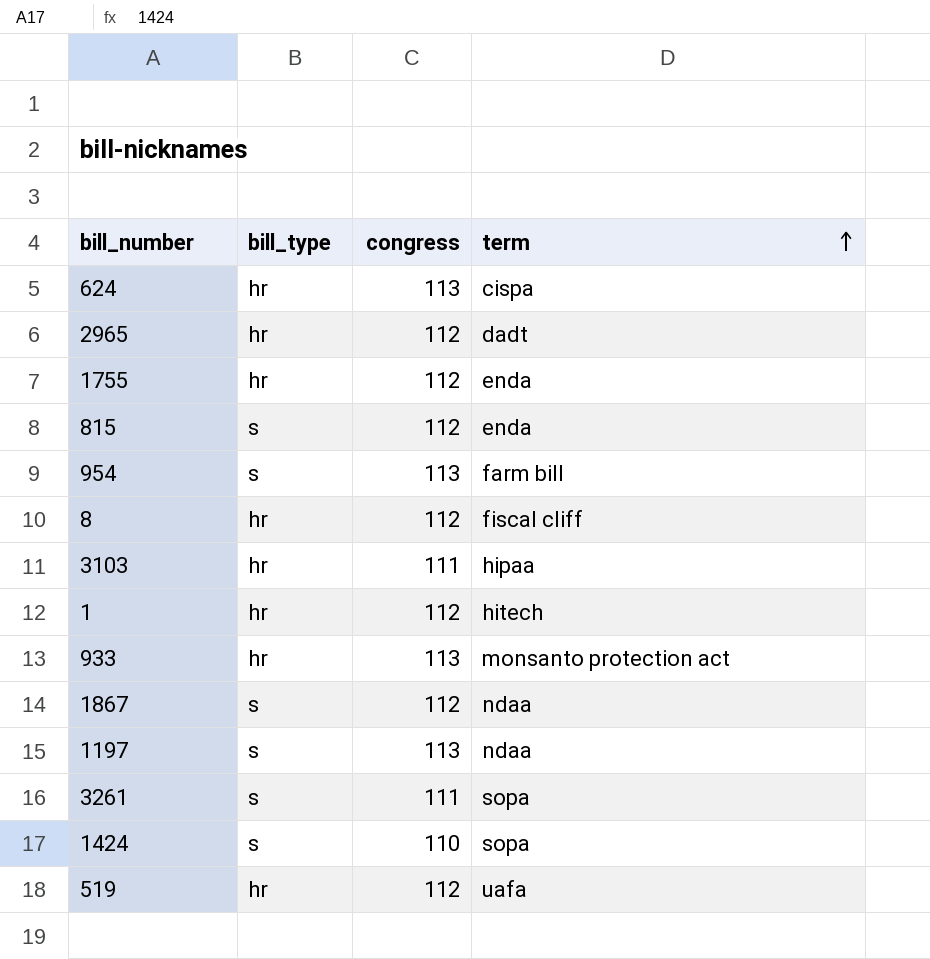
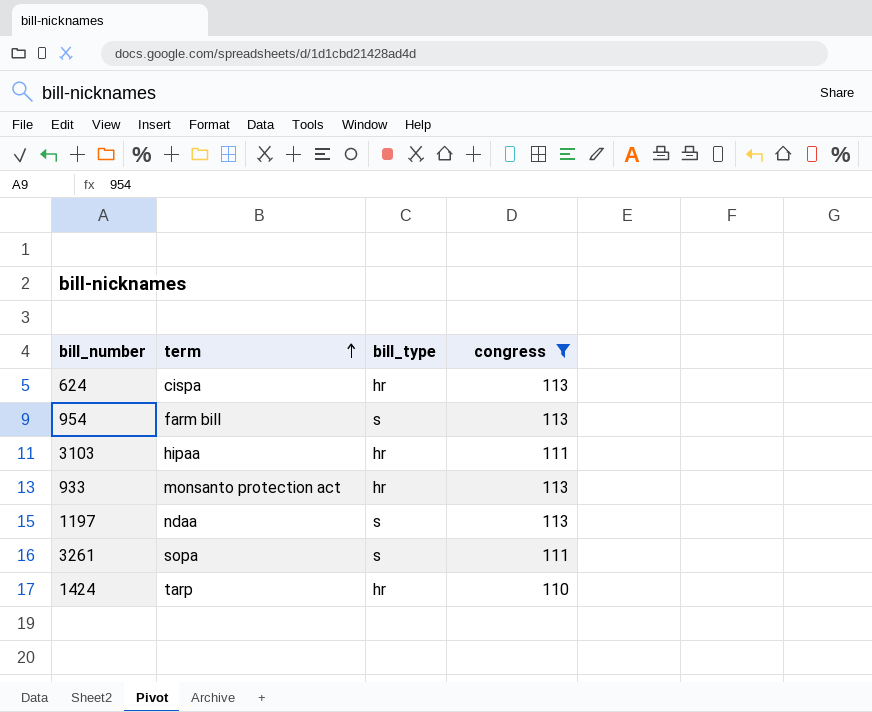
filter: none -> congress != 112
column term | position: 4 -> 2
1424 | term: sopa -> tarp
1424 | bill_type: s -> hr

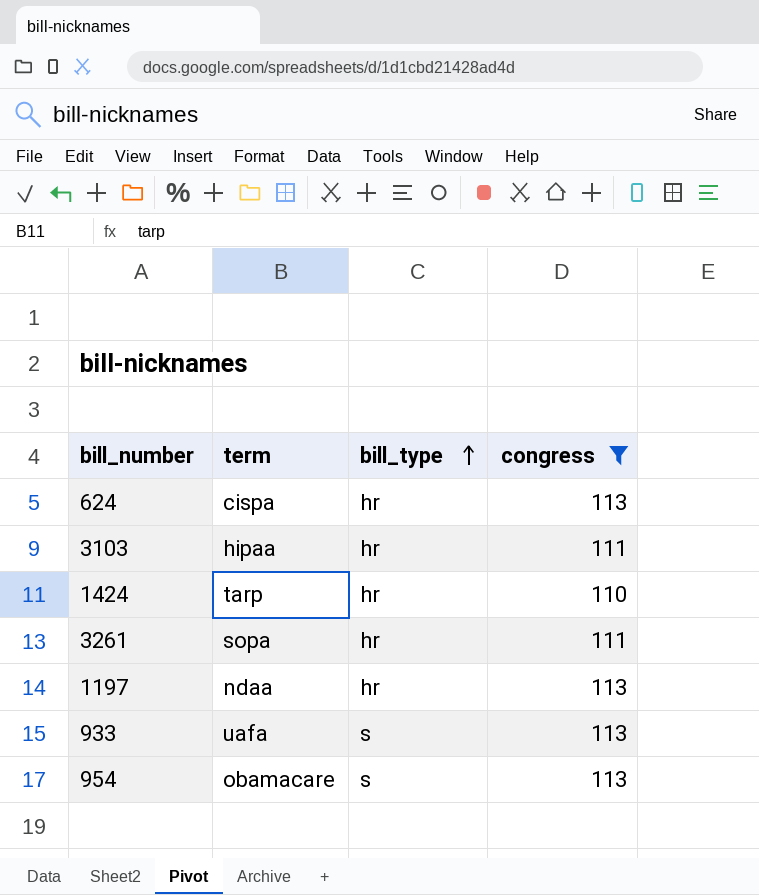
row order: term ascending -> bill_type ascending
3261 | bill_type: s -> hr
1197 | bill_type: s -> hr
933 | term: monsanto protection act -> uafa
933 | bill_type: hr -> s
954 | term: farm bill -> obamacare

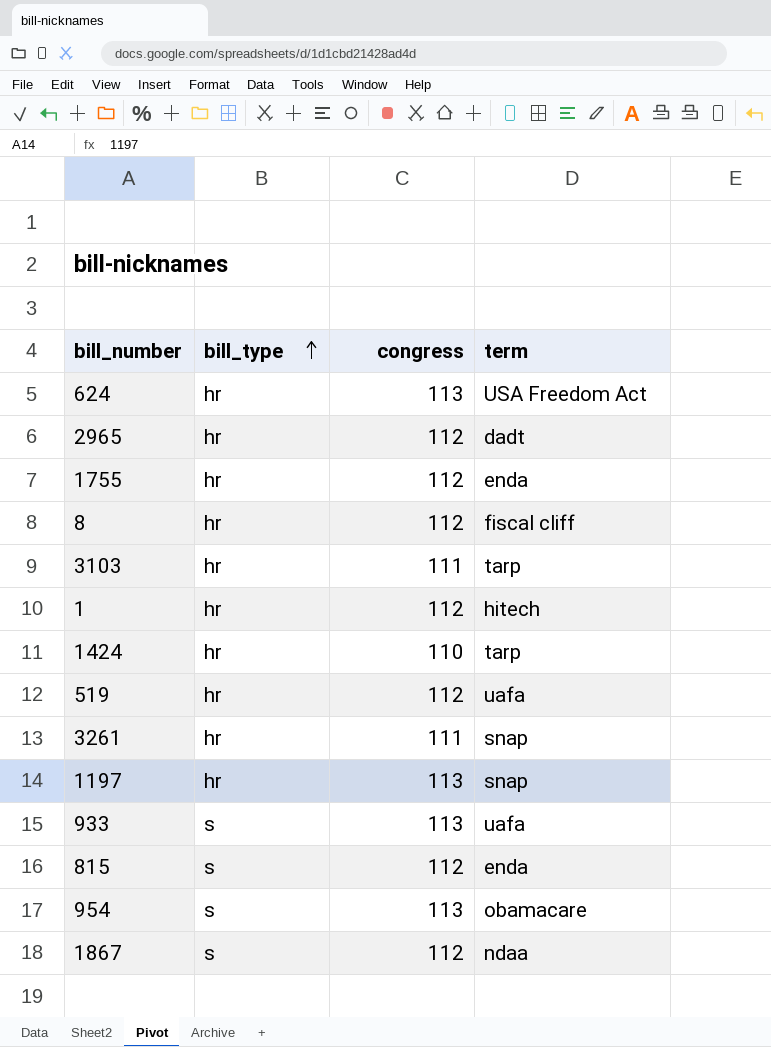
filter: congress != 112 -> none
column term | position: 2 -> 4
624 | term: cispa -> USA Freedom Act
3103 | term: hipaa -> tarp
3261 | term: sopa -> snap
1197 | term: ndaa -> snap

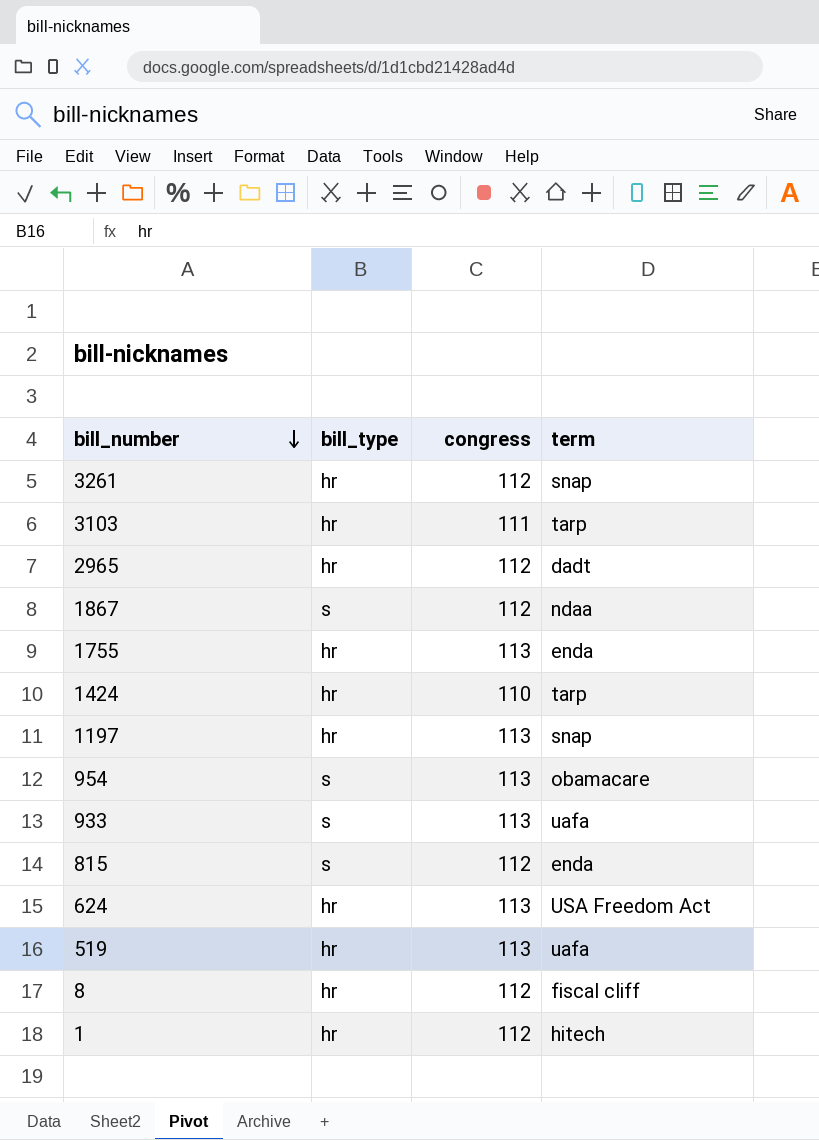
row order: bill_type ascending -> bill_number descending
3261 | congress: 111 -> 112
1755 | congress: 112 -> 113
519 | congress: 112 -> 113

